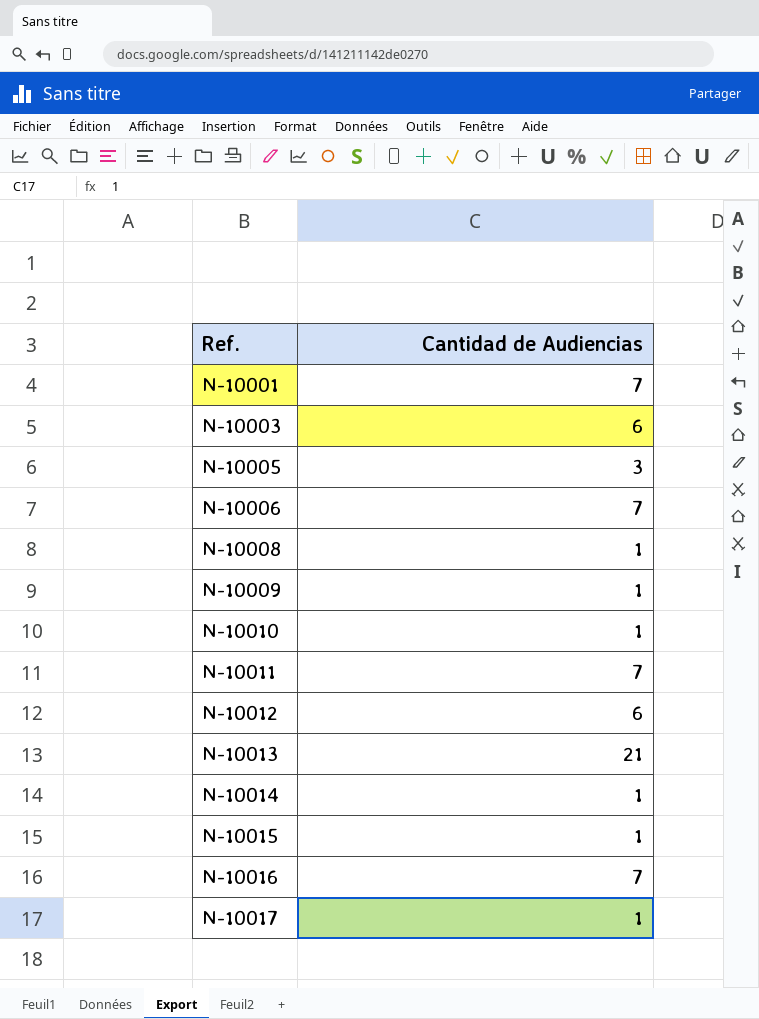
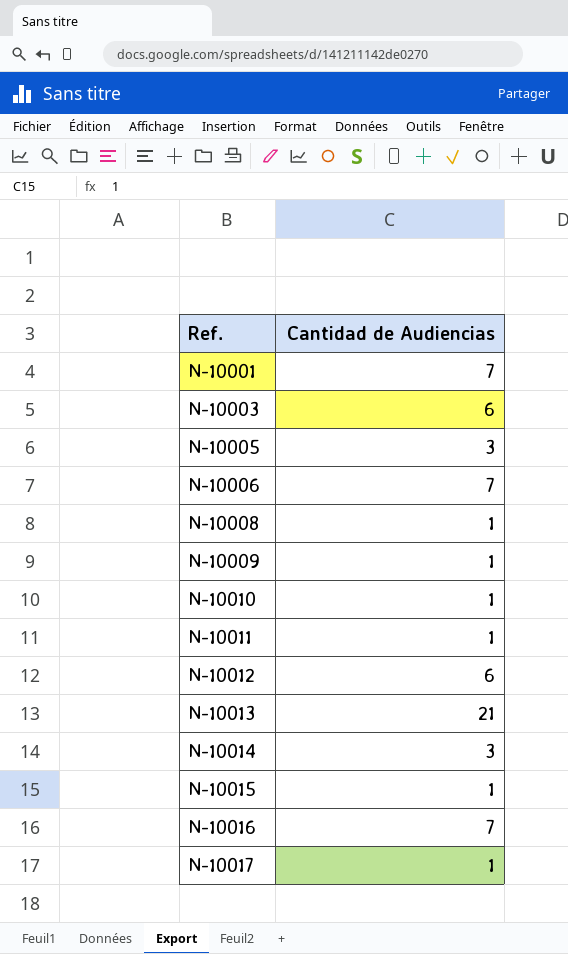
N-10011 | Cantidad de Audiencias: 7 -> 1
N-10014 | Cantidad de Audiencias: 1 -> 3

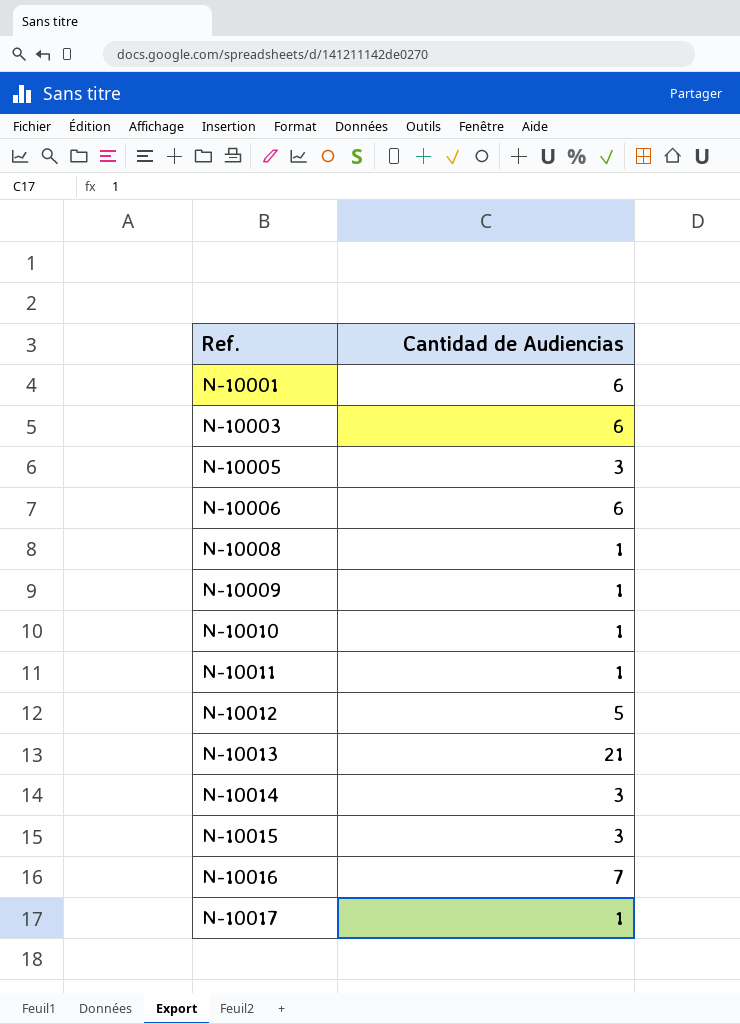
N-10001 | Cantidad de Audiencias: 7 -> 6
N-10006 | Cantidad de Audiencias: 7 -> 6
N-10012 | Cantidad de Audiencias: 6 -> 5
N-10015 | Cantidad de Audiencias: 1 -> 3

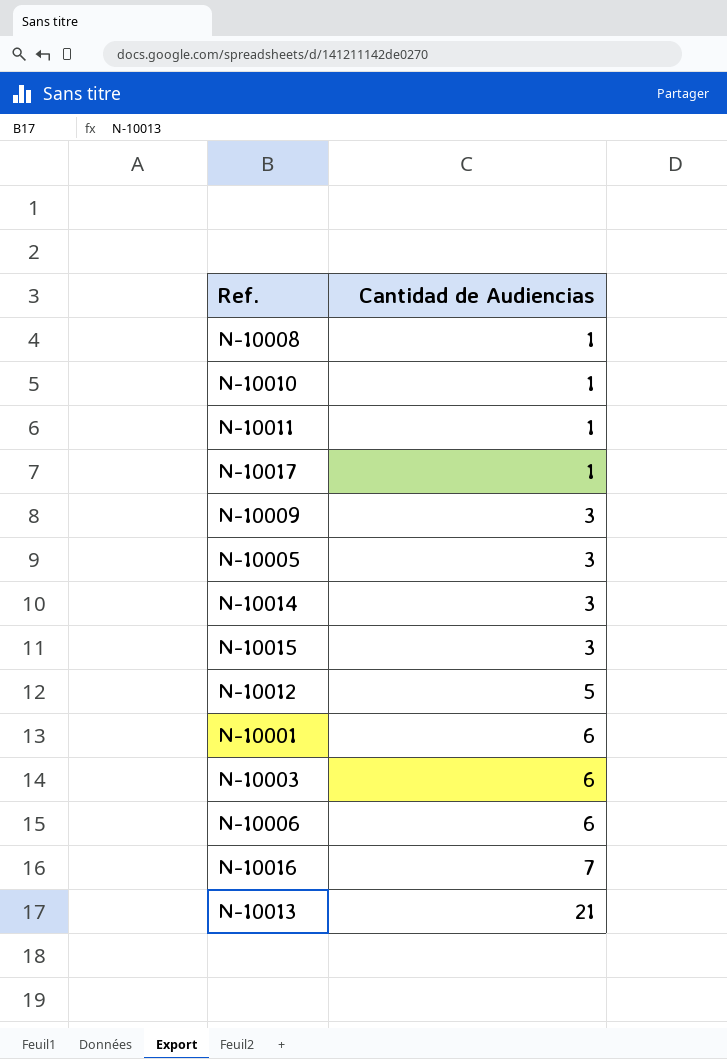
row order: Ref. ascending -> Cantidad de Audiencias ascending
N-10009 | Cantidad de Audiencias: 1 -> 3

